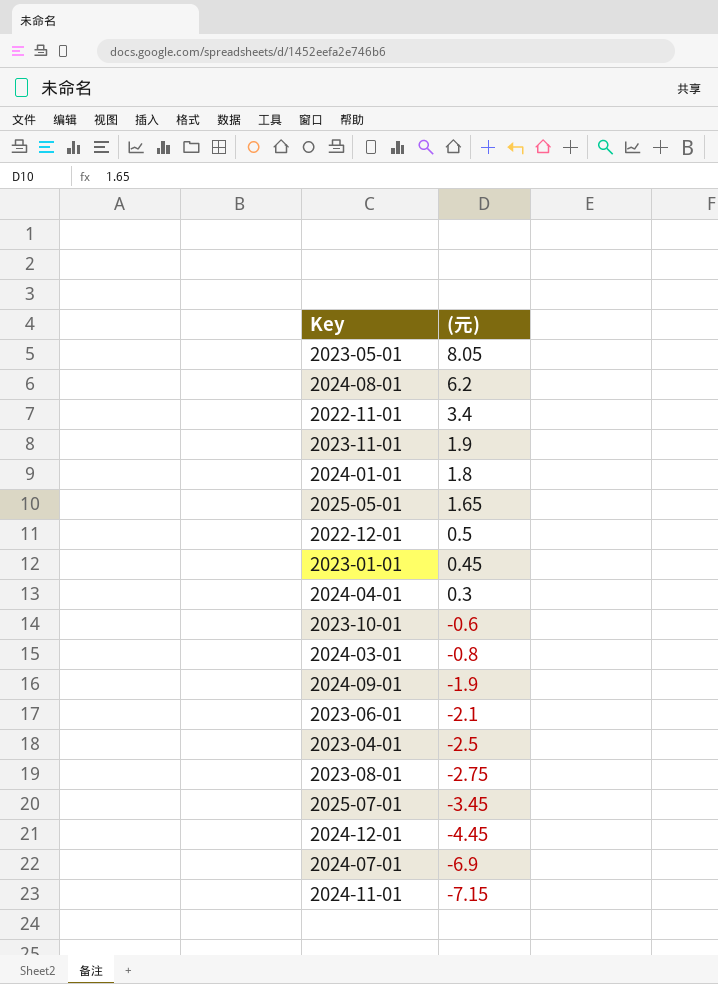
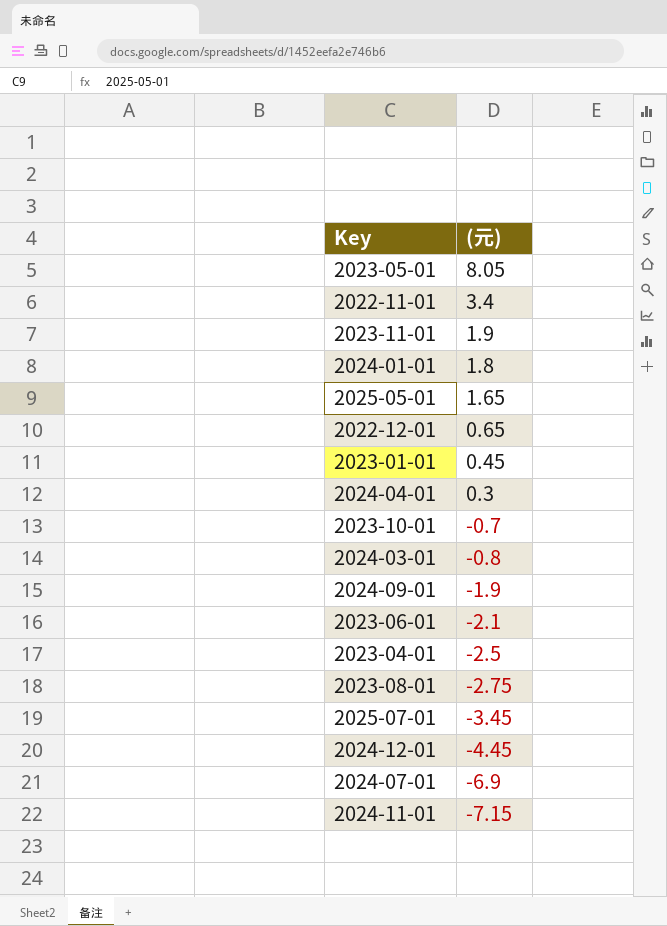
row 2024-08-01: 6.2 -> none
2022-12-01 | (元): 0.5 -> 0.65
2023-10-01 | (元): -0.6 -> -0.7

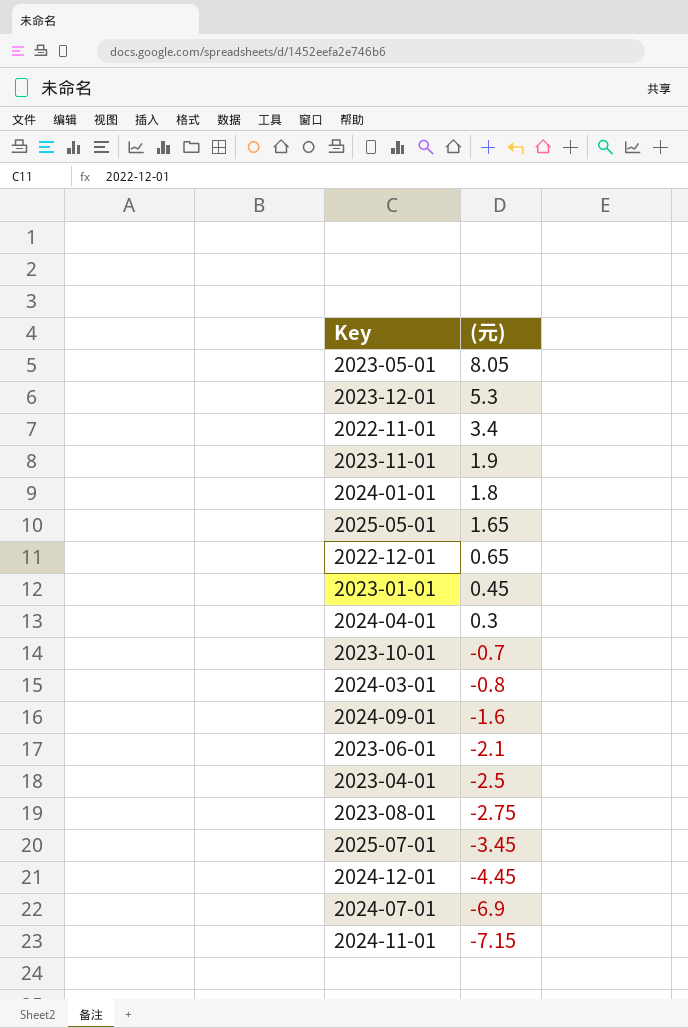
row 2023-12-01: none -> 5.3
2024-09-01 | (元): -1.9 -> -1.6

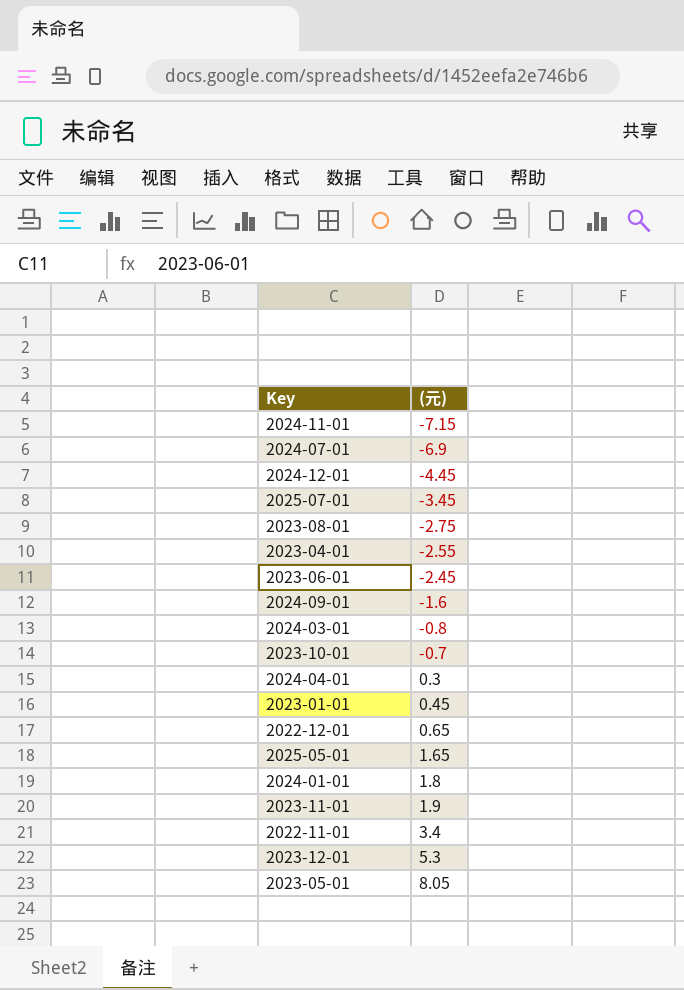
row order: (元) descending -> (元) ascending
2023-04-01 | (元): -2.5 -> -2.55
2023-06-01 | (元): -2.1 -> -2.45

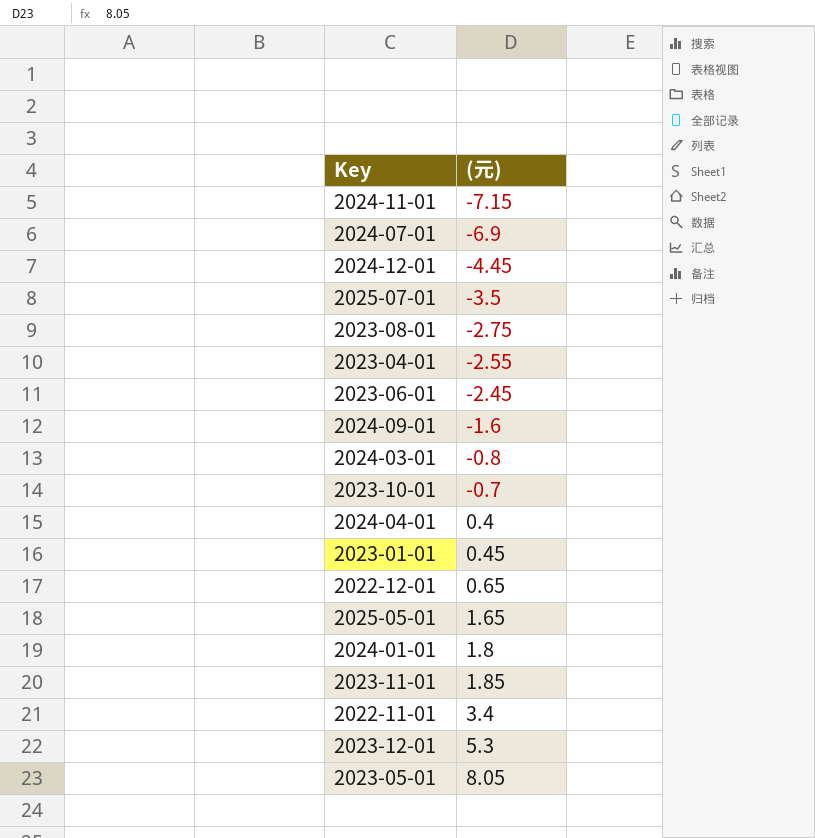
2025-07-01 | (元): -3.45 -> -3.5
2024-04-01 | (元): 0.3 -> 0.4
2023-11-01 | (元): 1.9 -> 1.85

